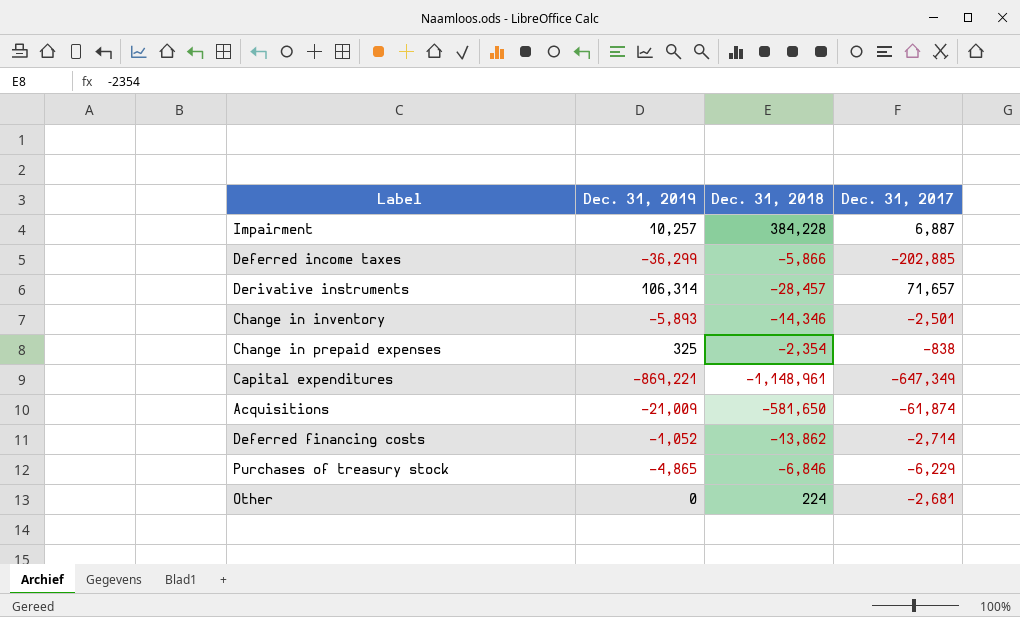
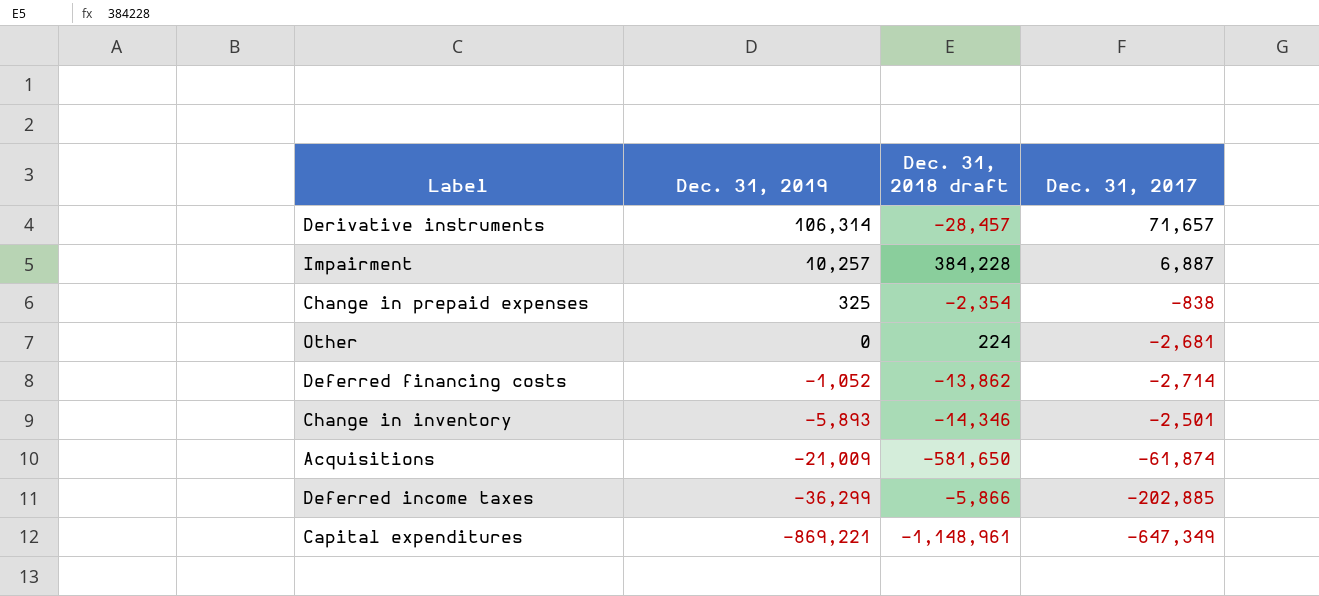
row order: none -> Dec. 31, 2019 descending
column name: Dec. 31, 2018 -> Dec. 31, 2018 draft
row Purchases of treasury stock: -4,865 | -6,846 | -6,229 -> none

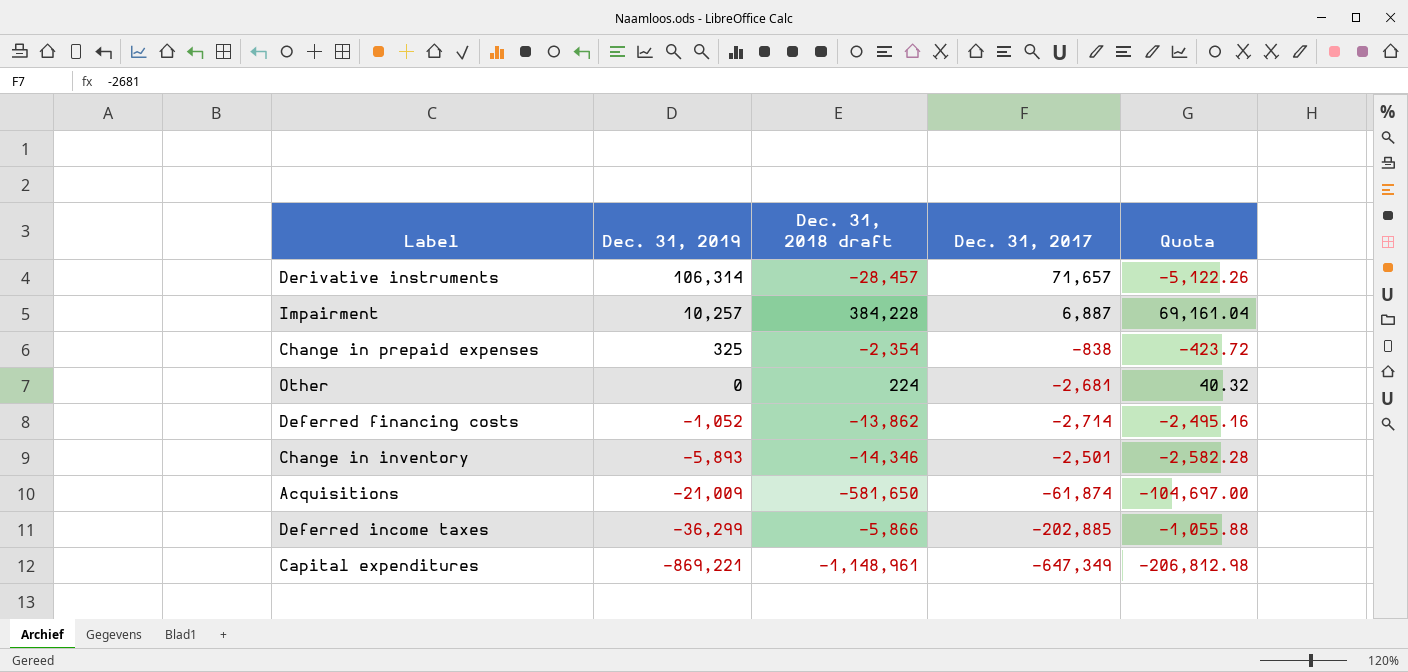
column Quota | formula: none -> [Dec. 31, 2018 draft] * 0.18

